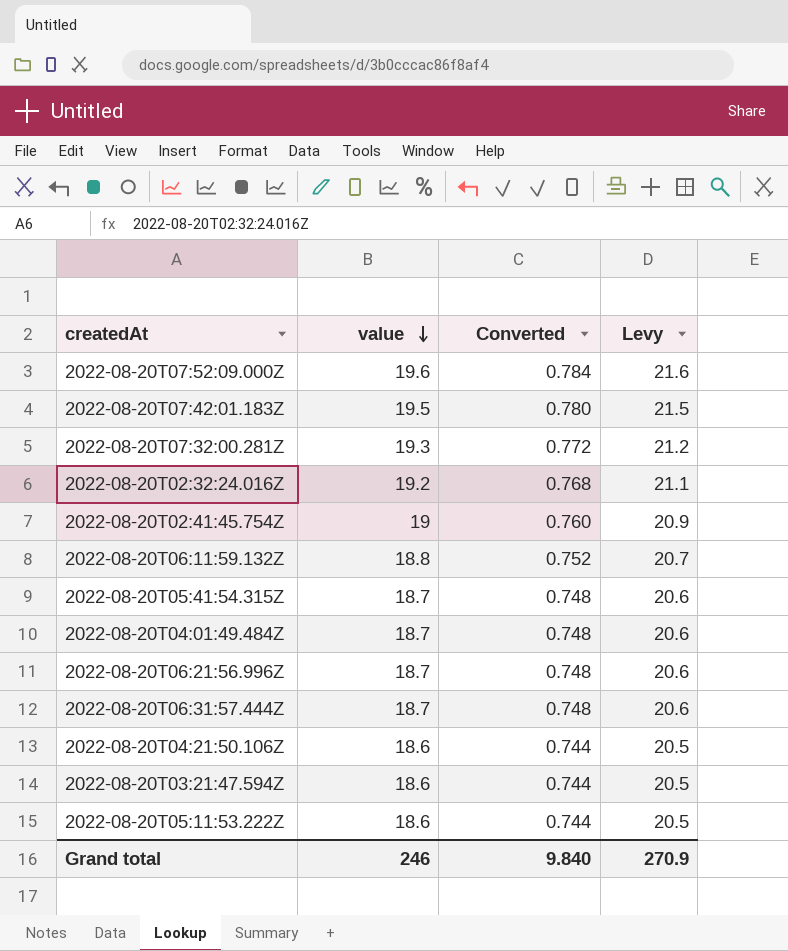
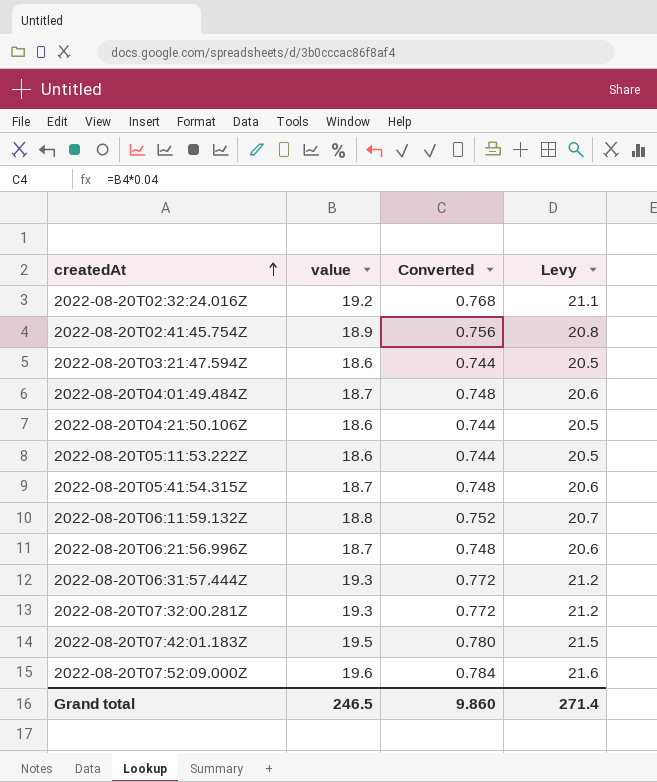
row order: value descending -> createdAt ascending
2022-08-20T02:41:45.754Z | value: 19 -> 18.9
2022-08-20T02:41:45.754Z | Converted: 0.760 -> 0.756
2022-08-20T02:41:45.754Z | Levy: 20.9 -> 20.8
2022-08-20T06:31:57.444Z | value: 18.7 -> 19.3
2022-08-20T06:31:57.444Z | Converted: 0.748 -> 0.772
2022-08-20T06:31:57.444Z | Levy: 20.6 -> 21.2
Grand total | value: 246 -> 246.5
Grand total | Converted: 9.840 -> 9.860
Grand total | Levy: 270.9 -> 271.4

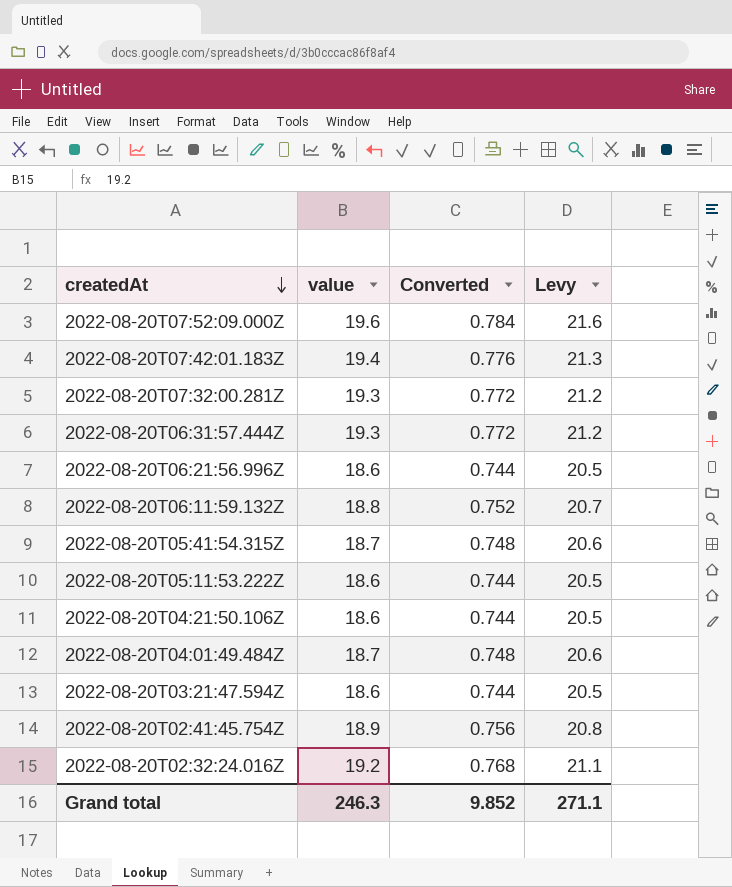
row order: createdAt ascending -> createdAt descending
2022-08-20T07:42:01.183Z | value: 19.5 -> 19.4
2022-08-20T07:42:01.183Z | Converted: 0.780 -> 0.776
2022-08-20T07:42:01.183Z | Levy: 21.5 -> 21.3
2022-08-20T06:21:56.996Z | value: 18.7 -> 18.6
2022-08-20T06:21:56.996Z | Converted: 0.748 -> 0.744
2022-08-20T06:21:56.996Z | Levy: 20.6 -> 20.5
Grand total | value: 246.5 -> 246.3
Grand total | Converted: 9.860 -> 9.852
Grand total | Levy: 271.4 -> 271.1

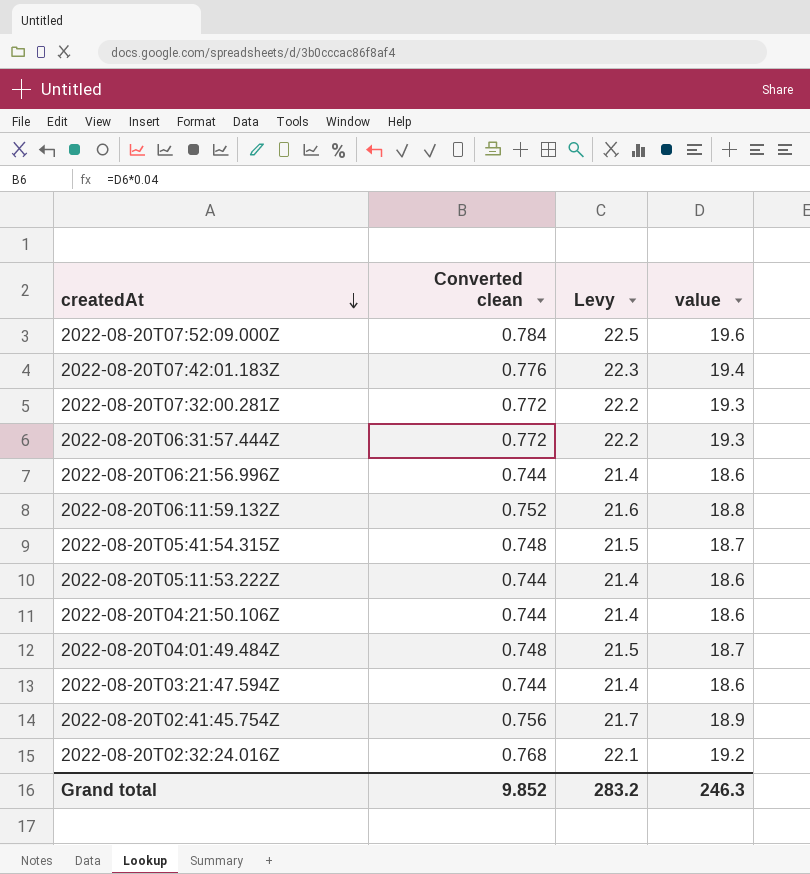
column name: Converted -> Converted clean
column Levy | formula: [value] * 1.1 -> [value] * 1.15
column value | position: 2 -> 4
Grand total | Levy: 271.1 -> 283.2

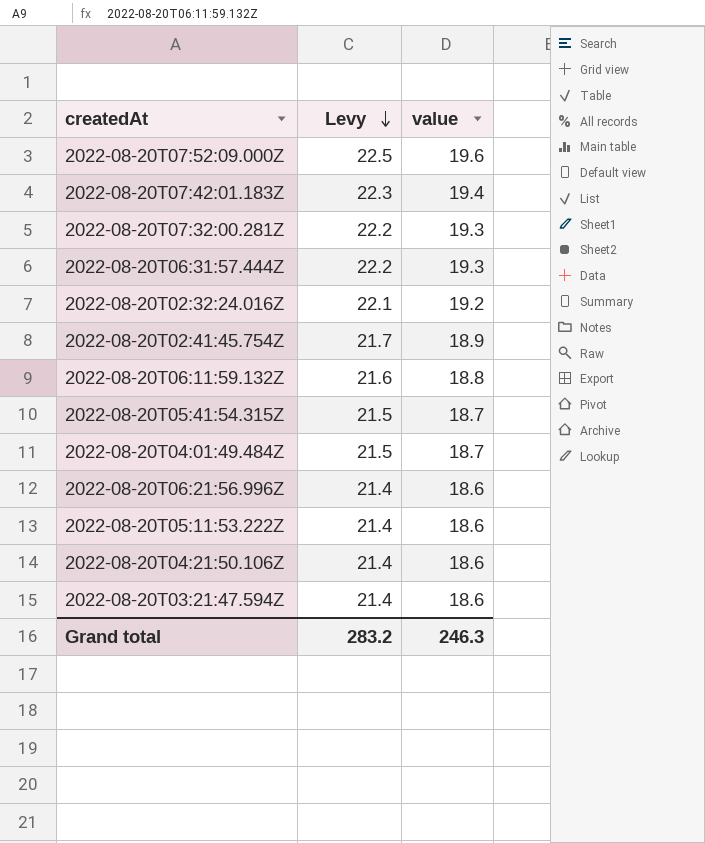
row order: createdAt descending -> Levy descending
column Converted clean | formula: [value] * 0.04 -> none

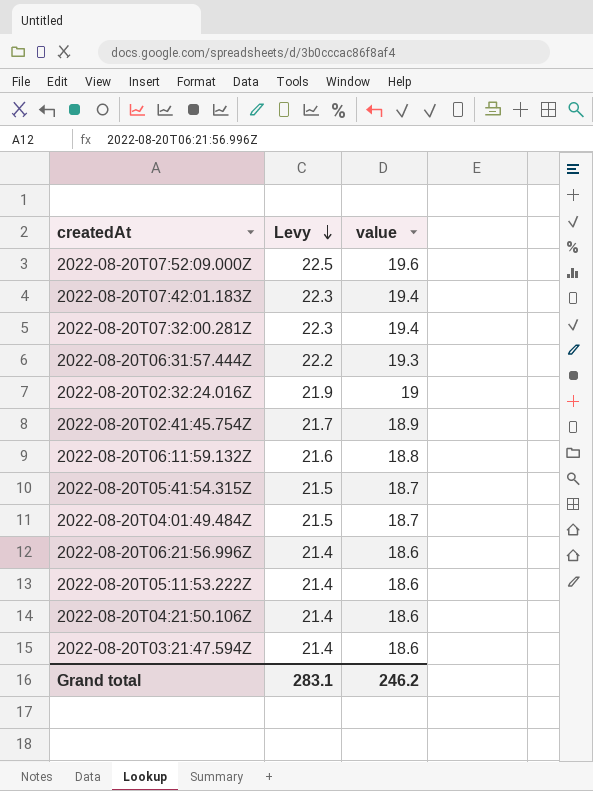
2022-08-20T07:32:00.281Z | Levy: 22.2 -> 22.3
2022-08-20T07:32:00.281Z | value: 19.3 -> 19.4
2022-08-20T02:32:24.016Z | Levy: 22.1 -> 21.9
2022-08-20T02:32:24.016Z | value: 19.2 -> 19
Grand total | Levy: 283.2 -> 283.1
Grand total | value: 246.3 -> 246.2

